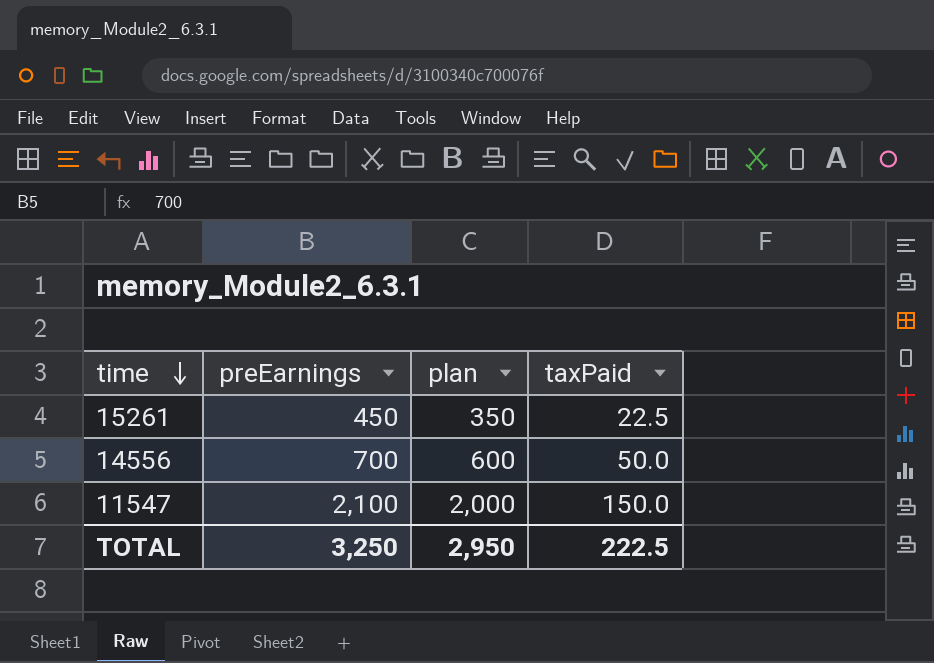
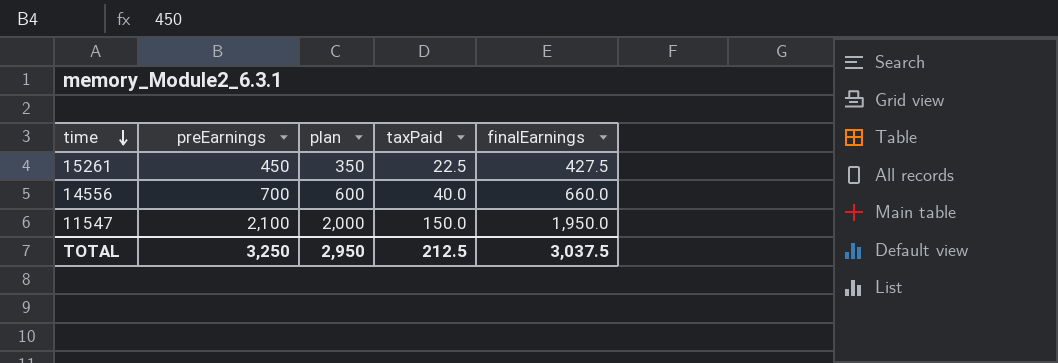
column finalEarnings | formula: none -> [preEarnings] - [taxPaid]
14556 | taxPaid: 50.0 -> 40.0
TOTAL | taxPaid: 222.5 -> 212.5

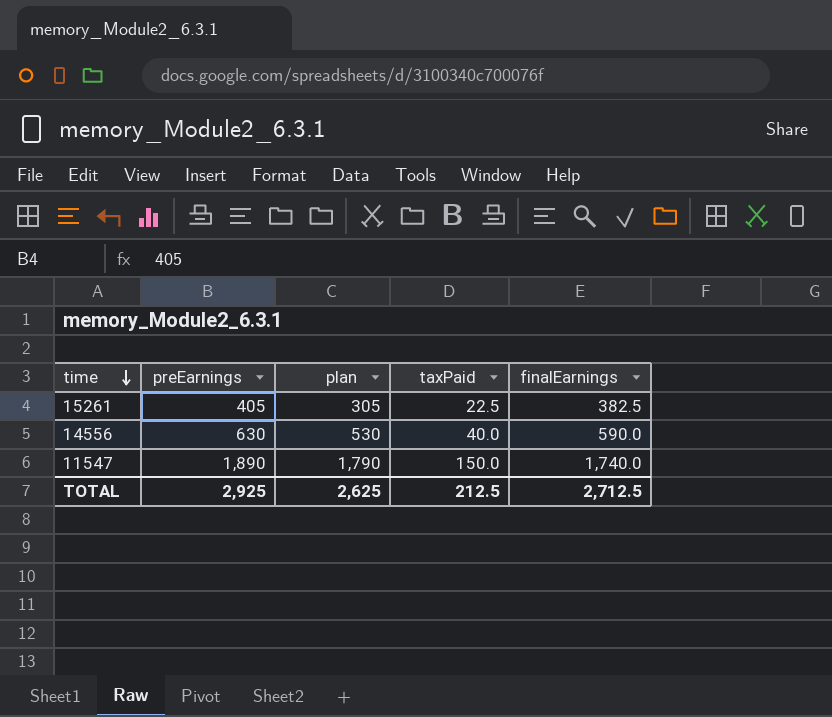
15261 | preEarnings: 450 -> 405
15261 | plan: 350 -> 305
15261 | finalEarnings: 427.5 -> 382.5
14556 | preEarnings: 700 -> 630
14556 | plan: 600 -> 530
14556 | finalEarnings: 660.0 -> 590.0
11547 | preEarnings: 2,100 -> 1,890
11547 | plan: 2,000 -> 1,790
11547 | finalEarnings: 1,950.0 -> 1,740.0
TOTAL | preEarnings: 3,250 -> 2,925
TOTAL | plan: 2,950 -> 2,625
TOTAL | finalEarnings: 3,037.5 -> 2,712.5

